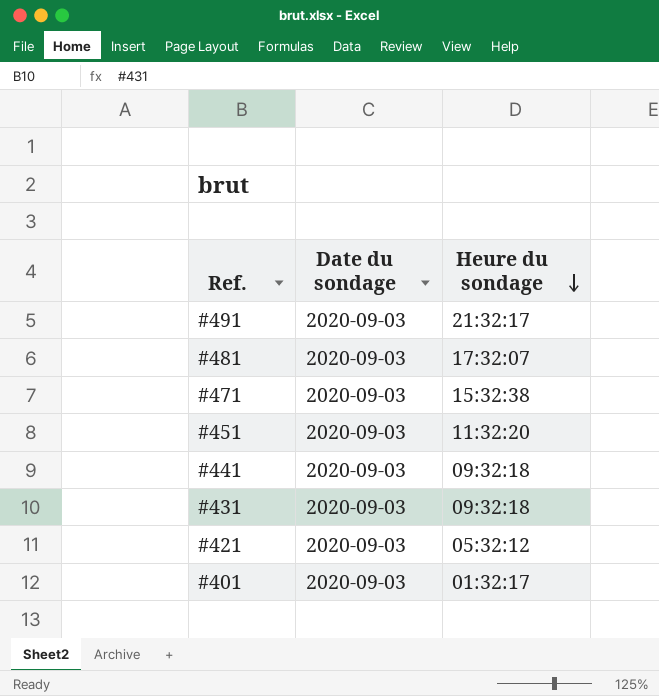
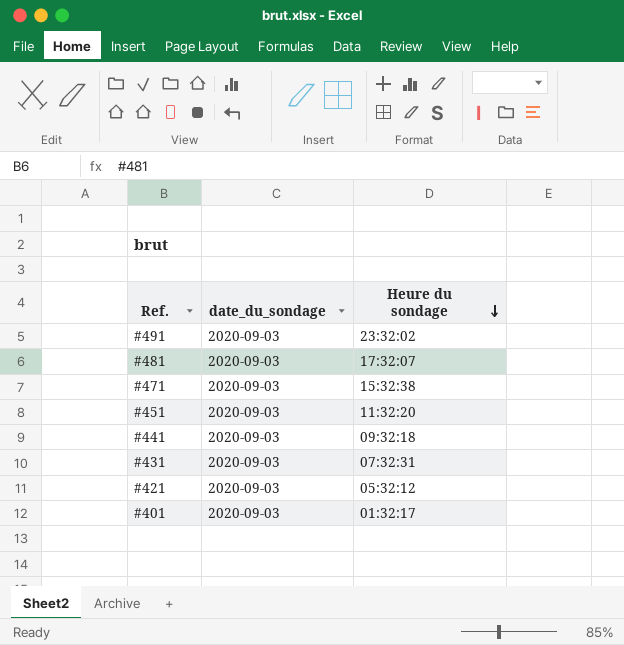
column name: Date du sondage -> date_du_sondage
#491 | Heure du sondage: 21:32:17 -> 23:32:02
#431 | Heure du sondage: 09:32:18 -> 07:32:31

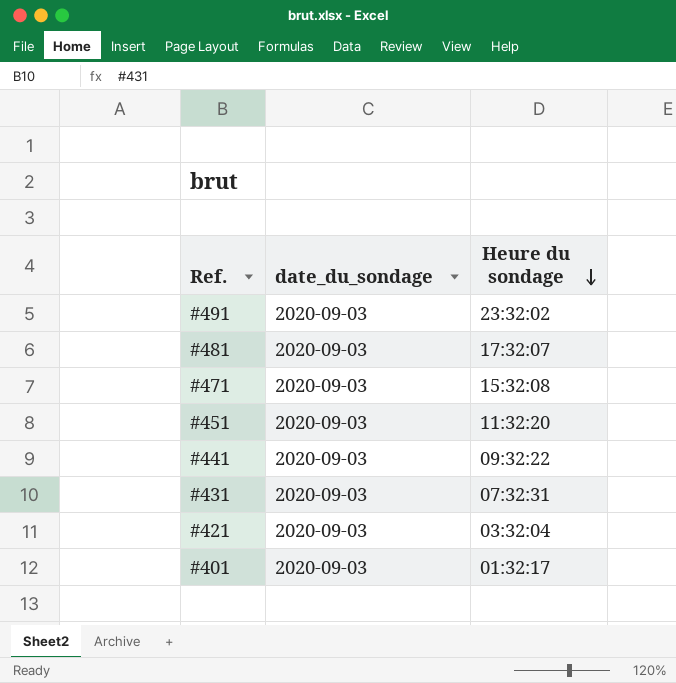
#471 | Heure du sondage: 15:32:38 -> 15:32:08
#441 | Heure du sondage: 09:32:18 -> 09:32:22
#421 | Heure du sondage: 05:32:12 -> 03:32:04

